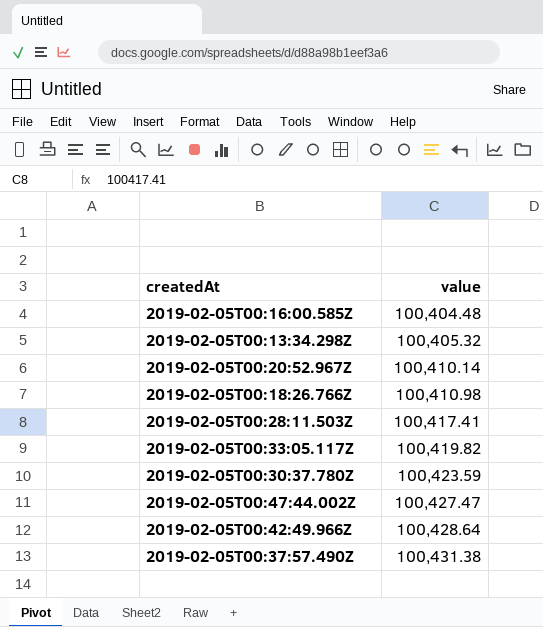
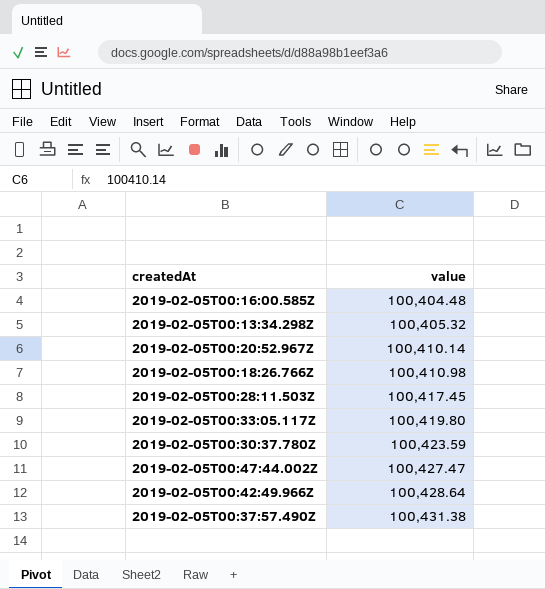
2019-02-05T00:28:11.503Z | value: 100,417.41 -> 100,417.45
2019-02-05T00:33:05.117Z | value: 100,419.82 -> 100,419.80

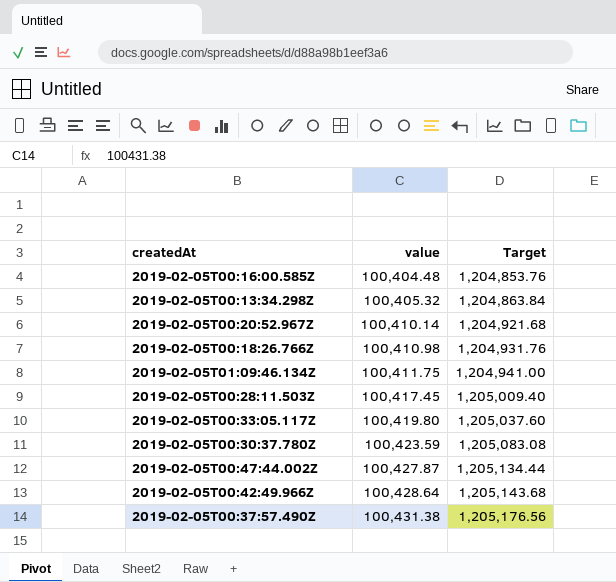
column Target | formula: none -> [value] * 12
row 2019-02-05T01:09:46.134Z: none -> 100,411.75 | 1,204,941.00
2019-02-05T00:47:44.002Z | value: 100,427.47 -> 100,427.87

